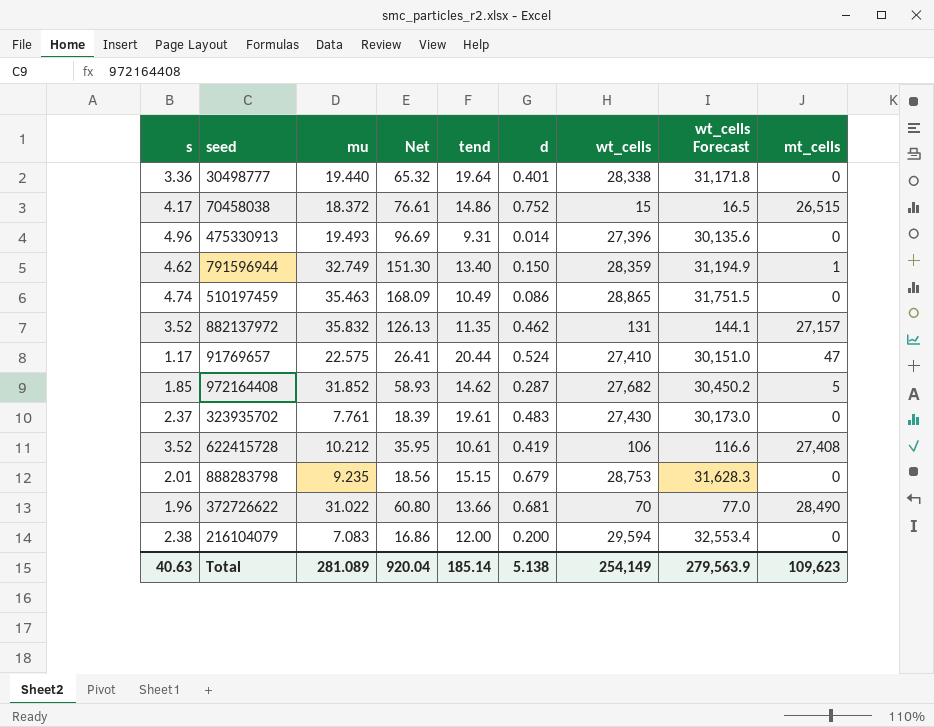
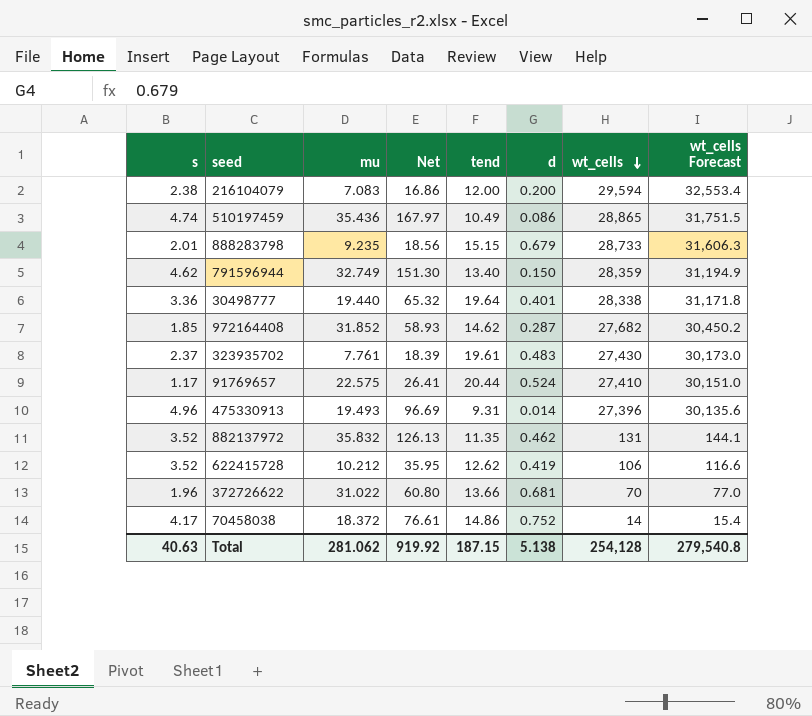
row order: none -> wt_cells descending
column mt_cells | position: 9 -> none
510197459 | mu: 35.463 -> 35.436
510197459 | Net: 168.09 -> 167.97
888283798 | wt_cells: 28,753 -> 28,733
888283798 | wt_cells Forecast: 31,628.3 -> 31,606.3
622415728 | tend: 10.61 -> 12.62
70458038 | wt_cells: 15 -> 14
70458038 | wt_cells Forecast: 16.5 -> 15.4
Total | mu: 281.089 -> 281.062
Total | Net: 920.04 -> 919.92
Total | tend: 185.14 -> 187.15
Total | wt_cells: 254,149 -> 254,128
Total | wt_cells Forecast: 279,563.9 -> 279,540.8

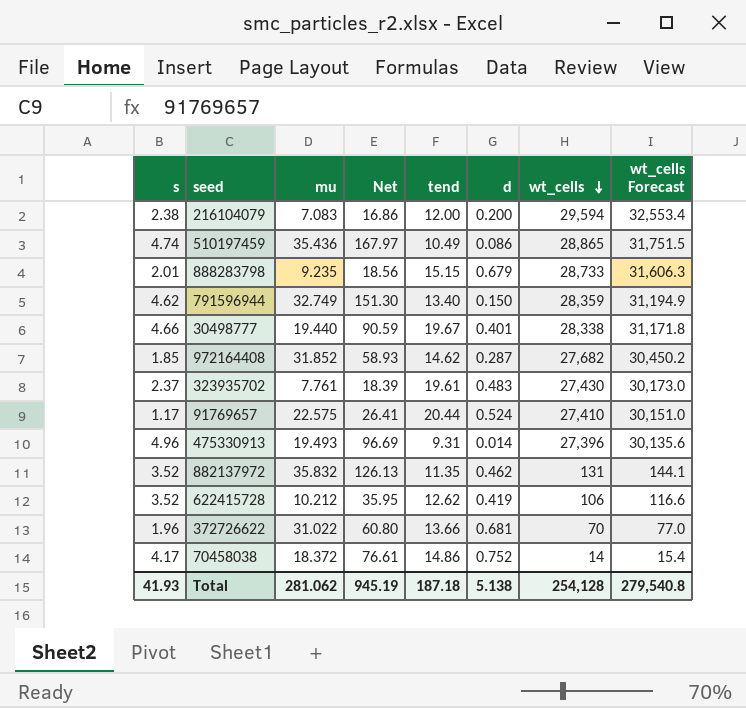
30498777 | s: 3.36 -> 4.66
30498777 | Net: 65.32 -> 90.59
30498777 | tend: 19.64 -> 19.67
Total | s: 40.63 -> 41.93
Total | Net: 919.92 -> 945.19
Total | tend: 187.15 -> 187.18

